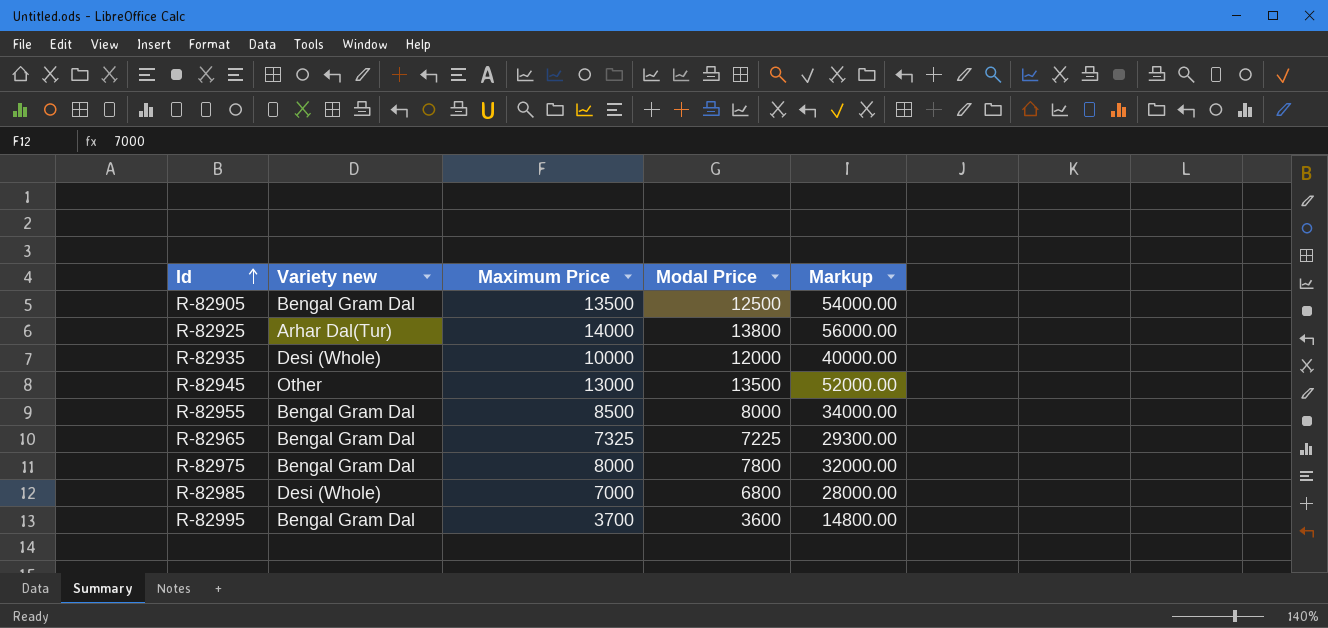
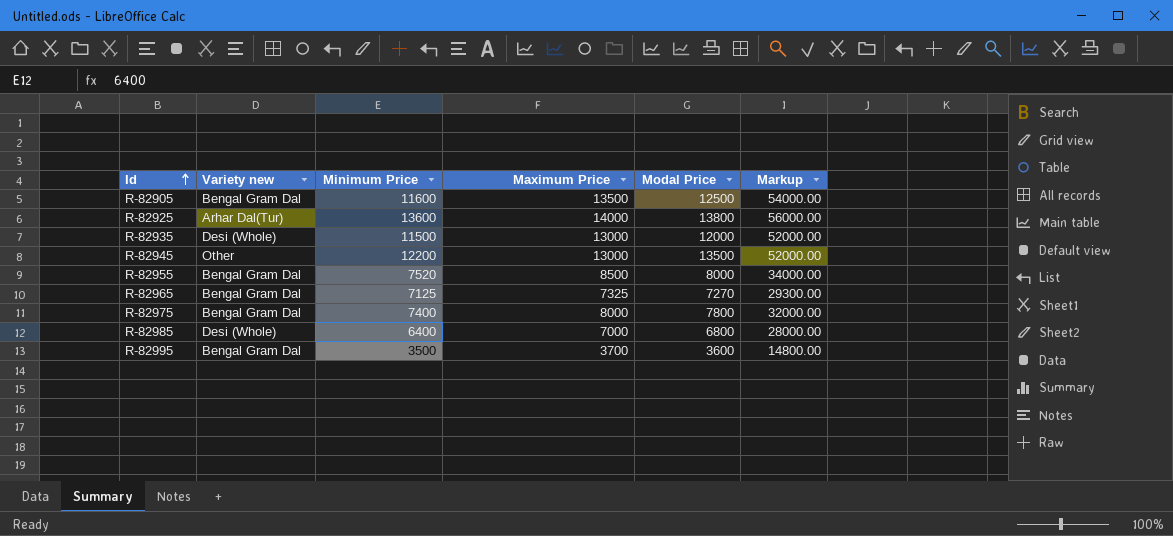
column Minimum Price | position: none -> 3
R-82935 | Maximum Price: 10000 -> 13000
R-82935 | Markup: 40000.00 -> 52000.00
R-82965 | Modal Price: 7225 -> 7270

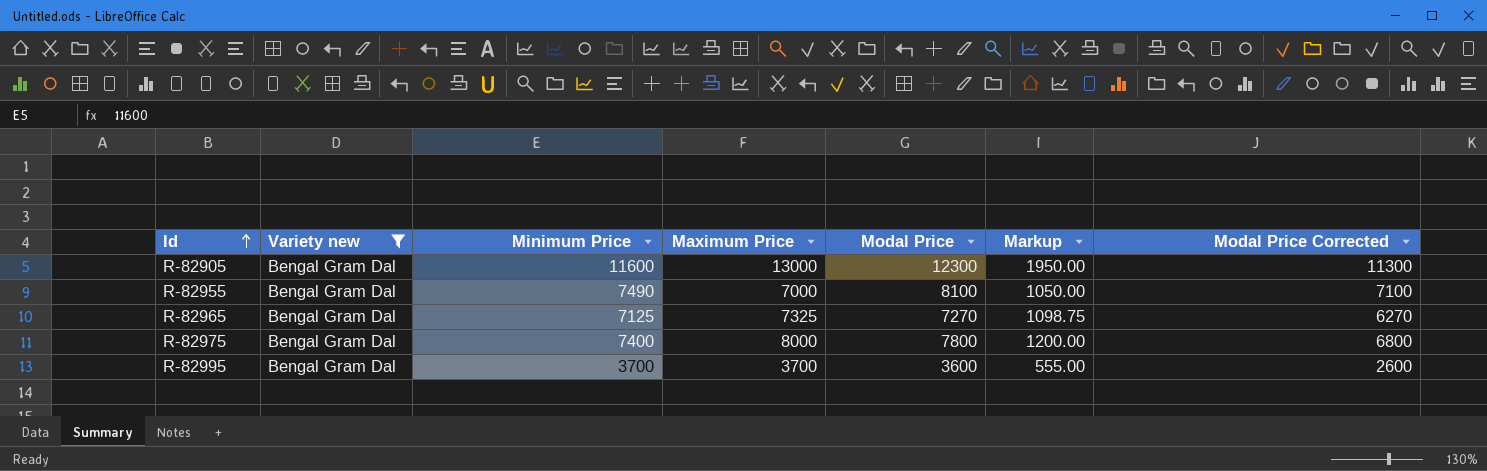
filter: none -> Variety new = Bengal Gram Dal
column Markup | formula: [Maximum Price] * 4 -> [Maximum Price] * 0.15
column Modal Price Corrected | formula: none -> [Modal Price] - 1000
R-82905 | Maximum Price: 13500 -> 13000
R-82905 | Modal Price: 12500 -> 12300
R-82955 | Minimum Price: 7520 -> 7490
R-82955 | Maximum Price: 8500 -> 7000
R-82955 | Modal Price: 8000 -> 8100
R-82995 | Minimum Price: 3500 -> 3700

